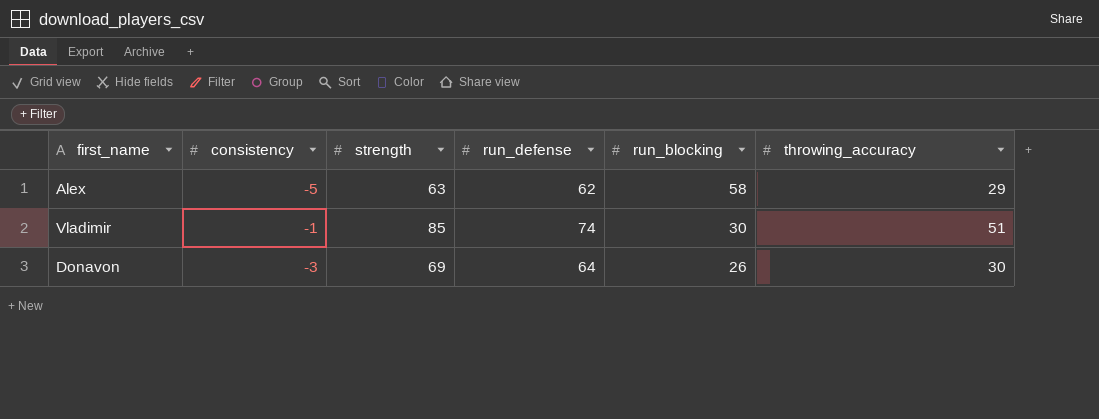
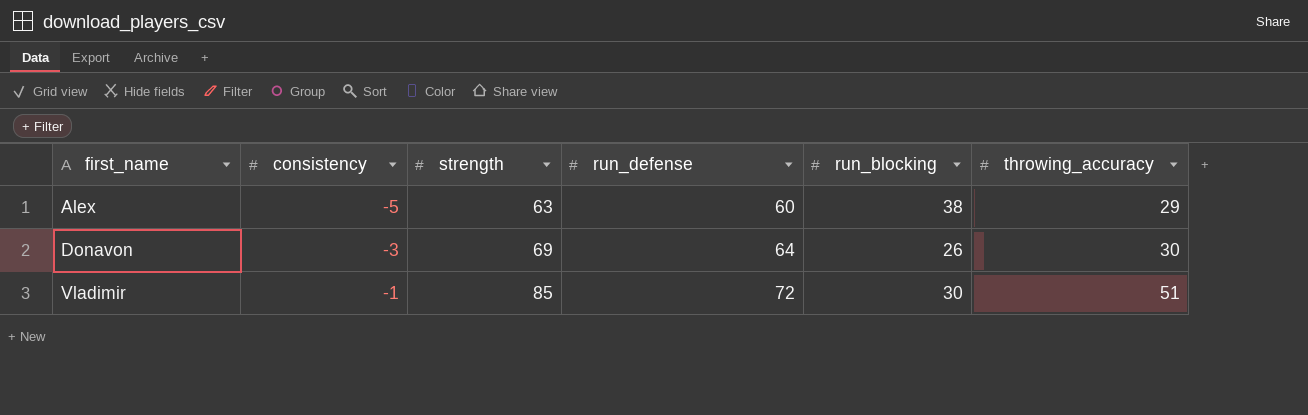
row order: run_blocking descending -> first_name ascending
Alex | run_defense: 62 -> 60
Alex | run_blocking: 58 -> 38
Vladimir | run_defense: 74 -> 72

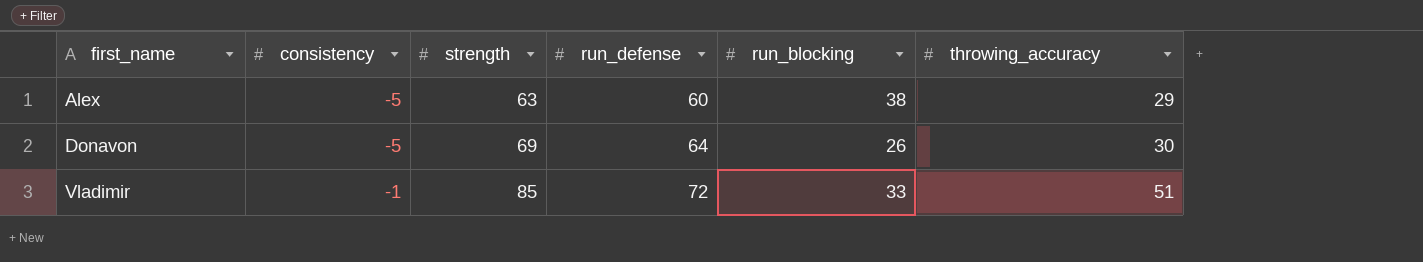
Donavon | consistency: -3 -> -5
Vladimir | run_blocking: 30 -> 33

